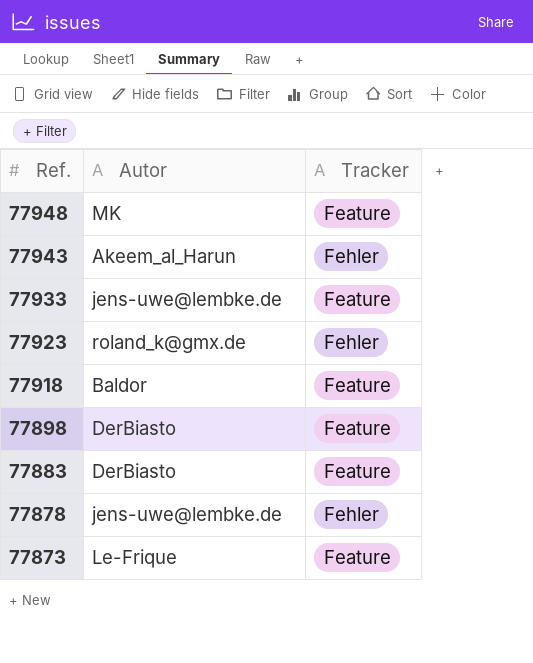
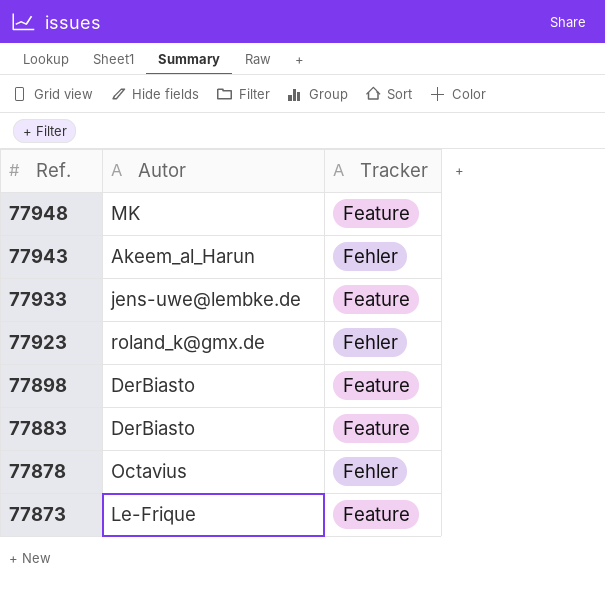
row 77918: Baldor | Feature -> none
77878 | Autor: jens-uwe@lembke.de -> Octavius

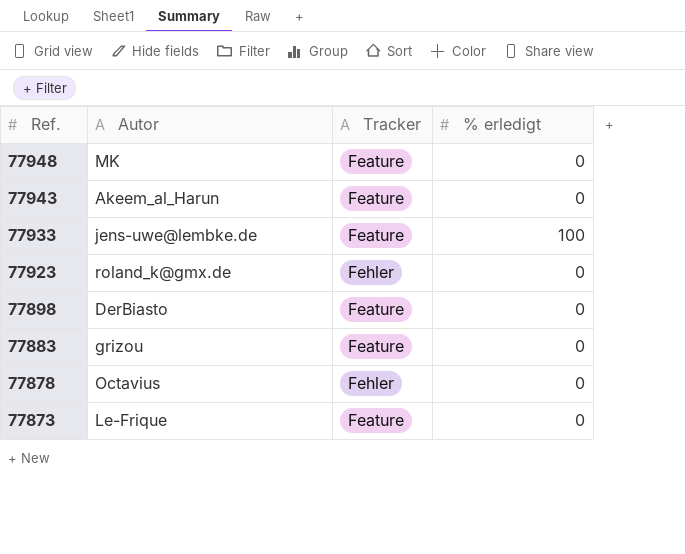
column % erledigt | position: none -> 4
77943 | Tracker: Fehler -> Feature
77883 | Autor: DerBiasto -> grizou

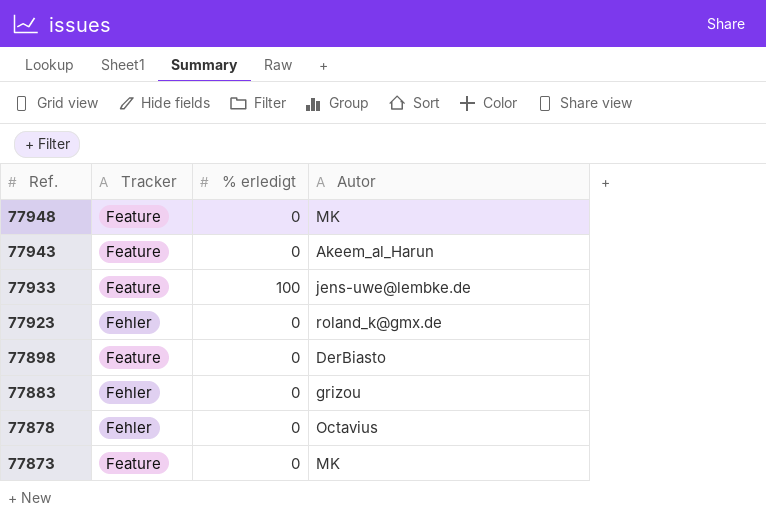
column Autor | position: 2 -> 4
77883 | Tracker: Feature -> Fehler
77873 | Autor: Le-Frique -> MK

